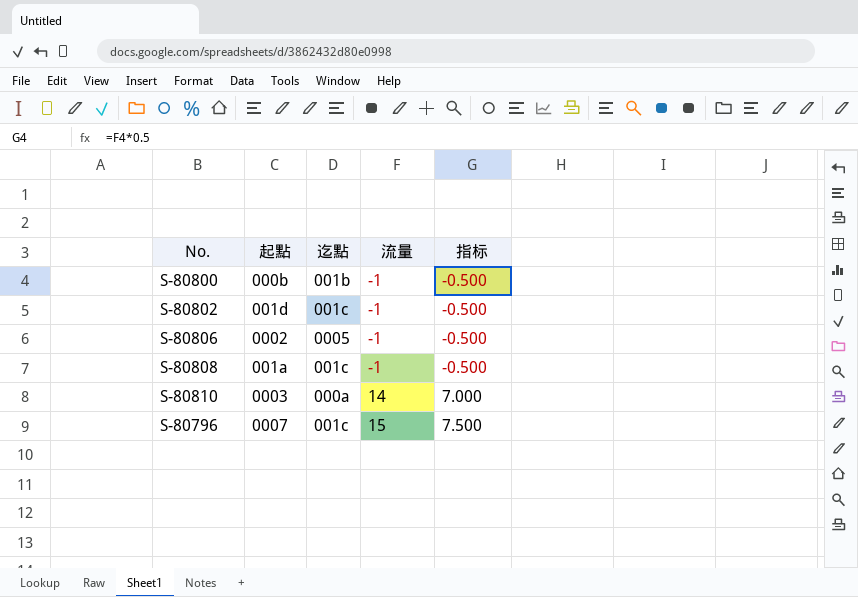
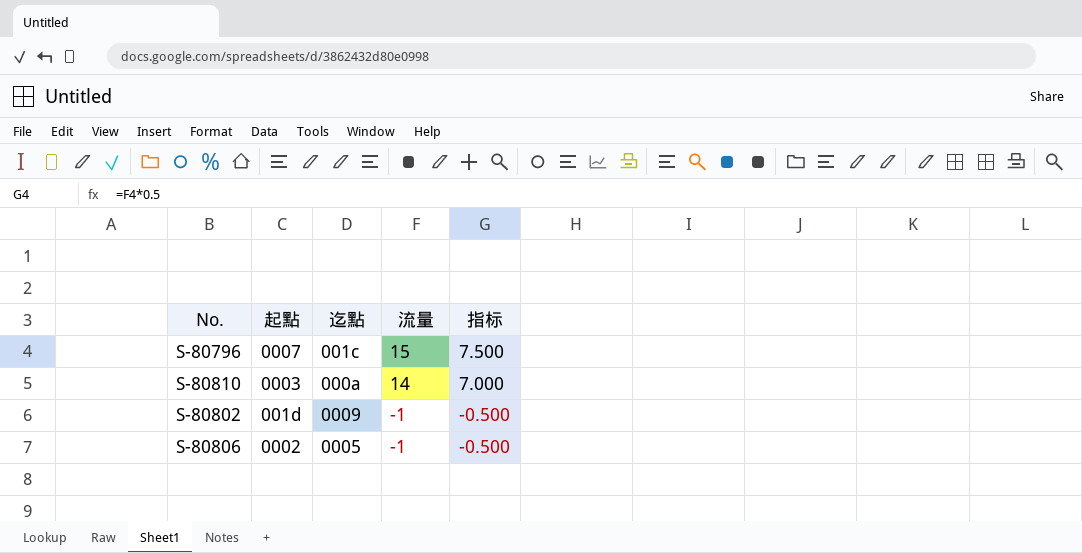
row order: 流量 ascending -> 流量 descending
row S-80800: 000b | 001b | -1 | -0.500 -> none
row S-80808: 001a | 001c | -1 | -0.500 -> none
S-80802 | 迄點: 001c -> 0009

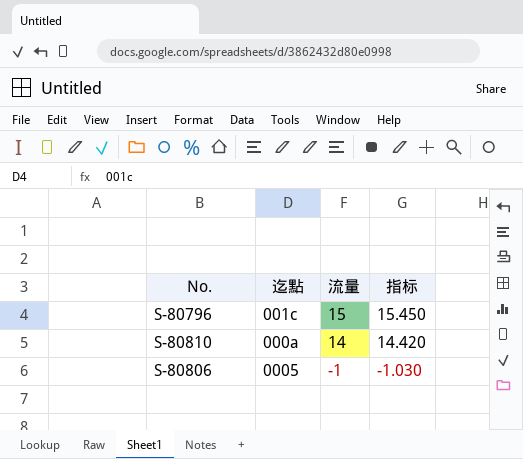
column 起點 | position: 2 -> none
column 指标 | formula: [流量] * 0.5 -> [流量] * 1.03
row S-80802: 001d | 0009 | -1 | -0.500 -> none

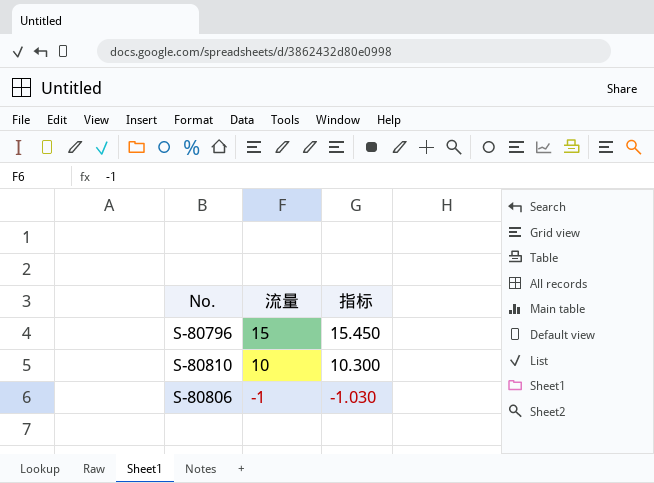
column 迄點 | position: 2 -> none
S-80810 | 流量: 14 -> 10
S-80810 | 指标: 14.420 -> 10.300

